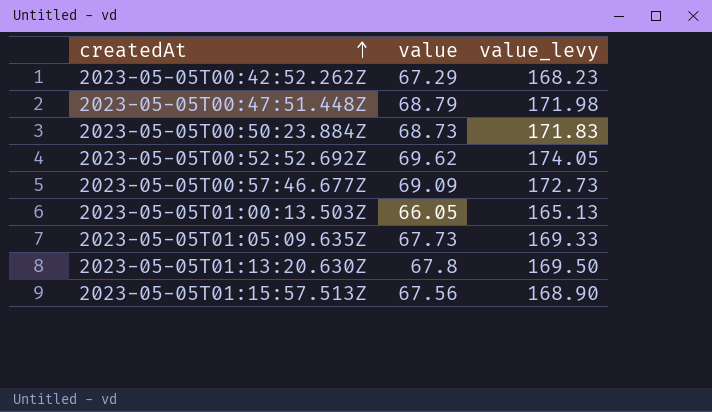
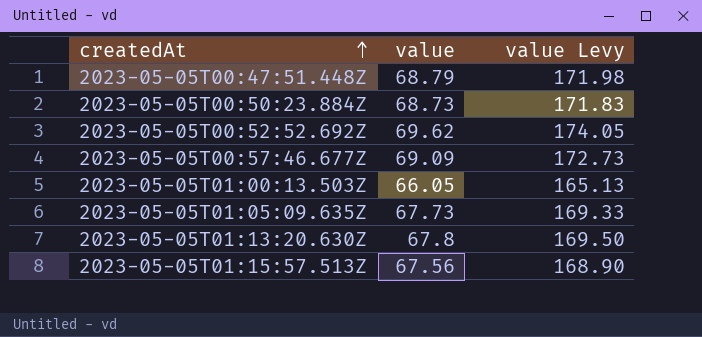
column name: value_levy -> value Levy
row 2023-05-05T00:42:52.262Z: 67.29 | 168.23 -> none

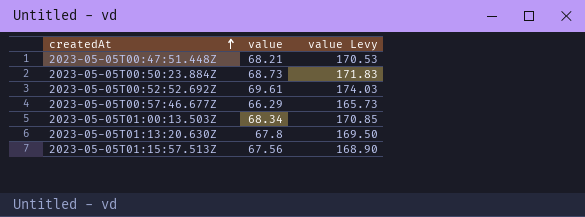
row 2023-05-05T01:05:09.635Z: 67.73 | 169.33 -> none
2023-05-05T00:47:51.448Z | value: 68.79 -> 68.21
2023-05-05T00:47:51.448Z | value Levy: 171.98 -> 170.53
2023-05-05T00:52:52.692Z | value: 69.62 -> 69.61
2023-05-05T00:52:52.692Z | value Levy: 174.05 -> 174.03
2023-05-05T00:57:46.677Z | value: 69.09 -> 66.29
2023-05-05T00:57:46.677Z | value Levy: 172.73 -> 165.73
2023-05-05T01:00:13.503Z | value: 66.05 -> 68.34
2023-05-05T01:00:13.503Z | value Levy: 165.13 -> 170.85

